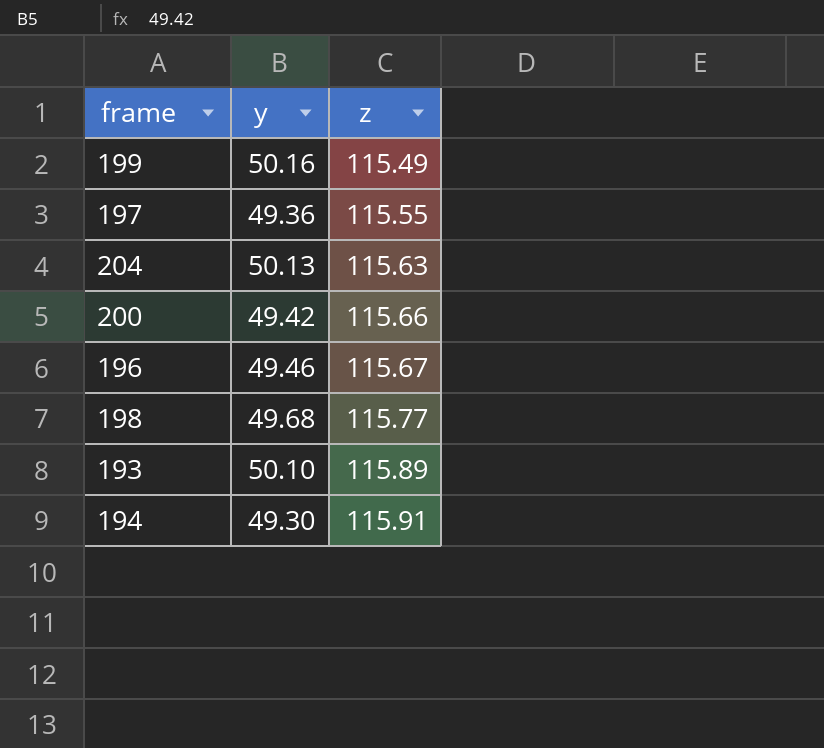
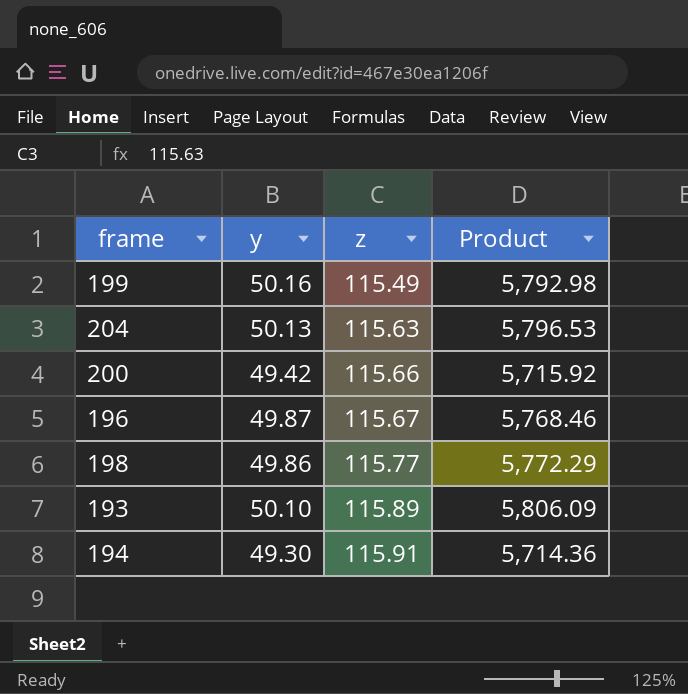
column Product | formula: none -> [y] * [z]
row 197: 49.36 | 115.55 -> none
196 | y: 49.46 -> 49.87
198 | y: 49.68 -> 49.86

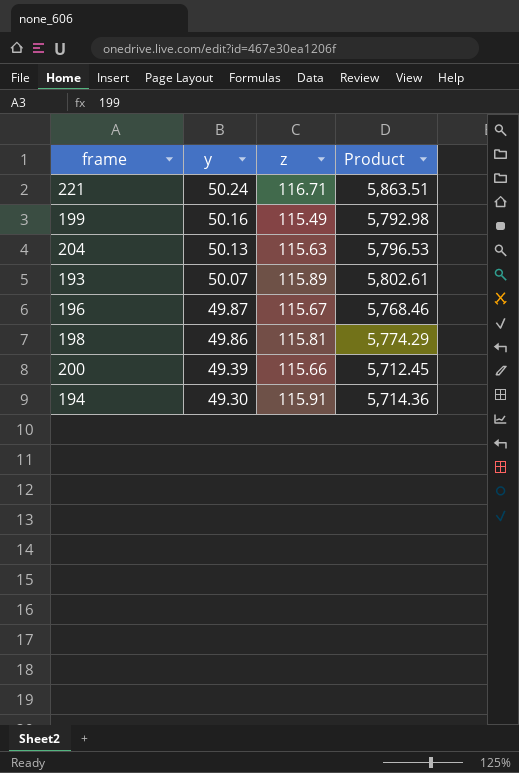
row order: z ascending -> y descending
row 221: none -> 50.24 | 116.71 | 5,863.51
193 | y: 50.10 -> 50.07
193 | Product: 5,806.09 -> 5,802.61
198 | z: 115.77 -> 115.81
198 | Product: 5,772.29 -> 5,774.29
200 | y: 49.42 -> 49.39
200 | Product: 5,715.92 -> 5,712.45

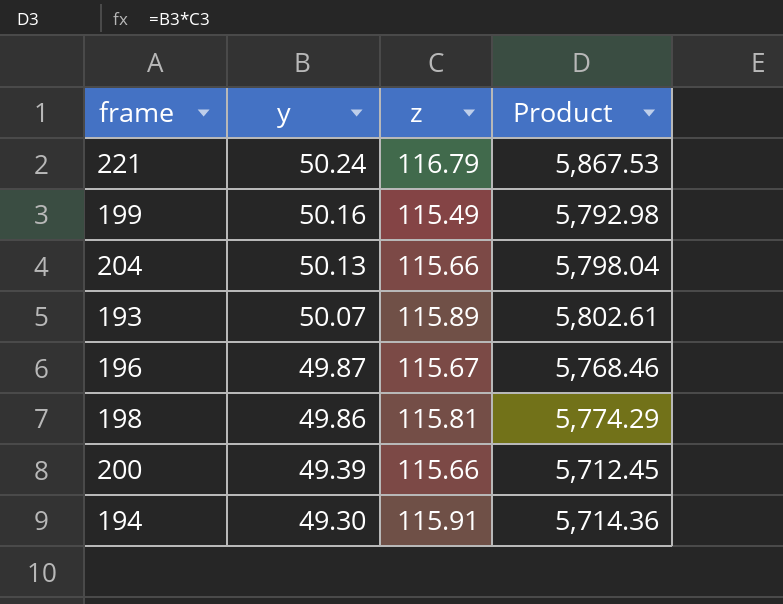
221 | z: 116.71 -> 116.79
221 | Product: 5,863.51 -> 5,867.53
204 | z: 115.63 -> 115.66
204 | Product: 5,796.53 -> 5,798.04

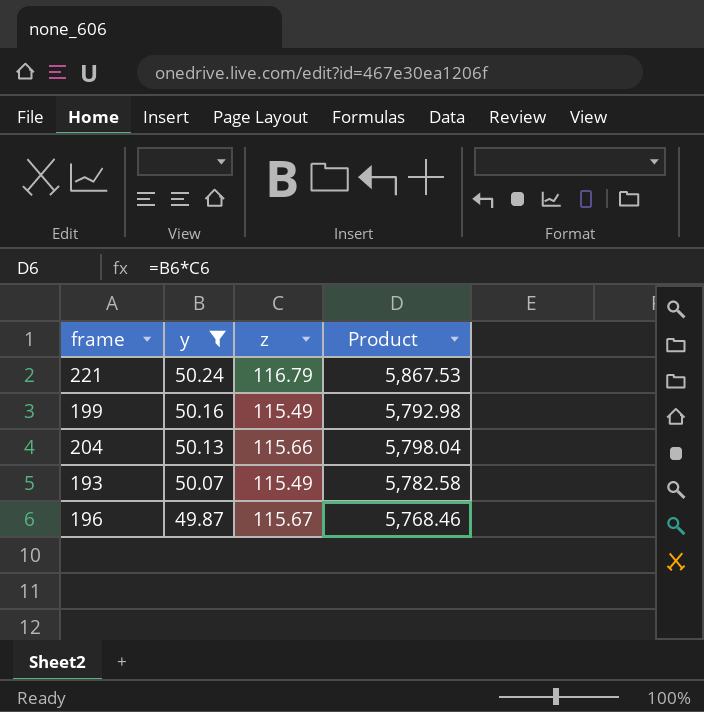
filter: none -> y >= 49.87
193 | z: 115.89 -> 115.49
193 | Product: 5,802.61 -> 5,782.58

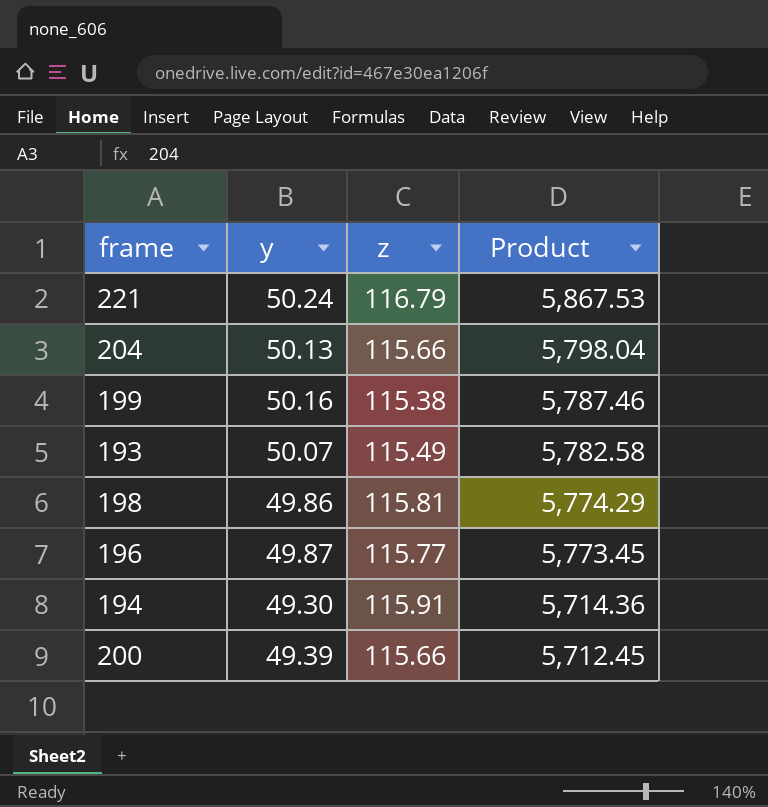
filter: y >= 49.87 -> none
row order: y descending -> Product descending
199 | z: 115.49 -> 115.38
199 | Product: 5,792.98 -> 5,787.46
196 | z: 115.67 -> 115.77
196 | Product: 5,768.46 -> 5,773.45

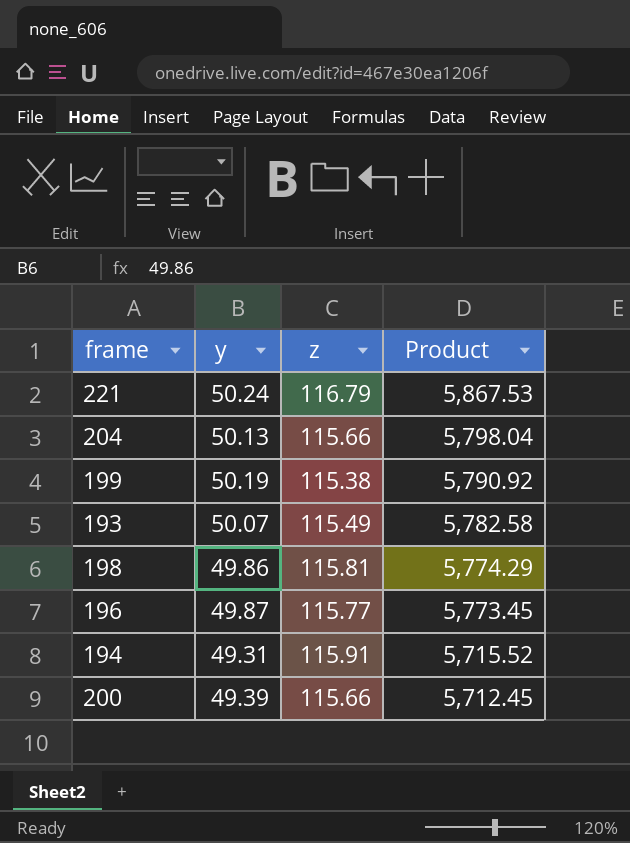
199 | y: 50.16 -> 50.19
199 | Product: 5,787.46 -> 5,790.92
194 | y: 49.30 -> 49.31
194 | Product: 5,714.36 -> 5,715.52

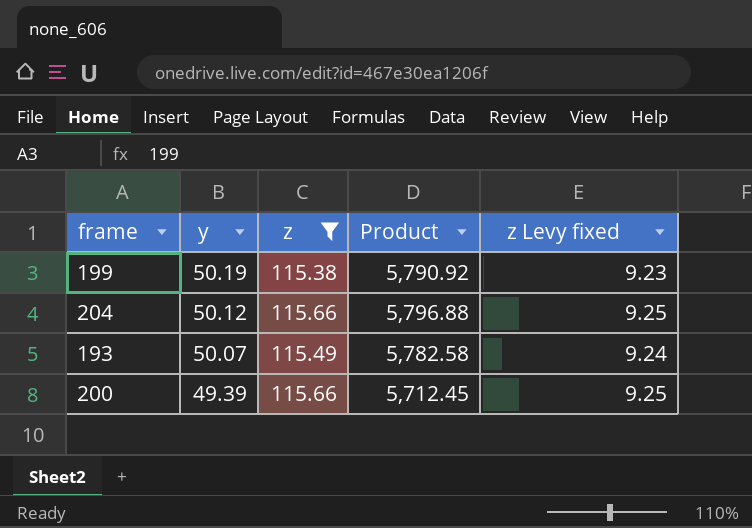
filter: none -> z <= 115.66
row order: Product descending -> y descending
column z Levy fixed | formula: none -> [z] * 0.08
204 | y: 50.13 -> 50.12
204 | Product: 5,798.04 -> 5,796.88

